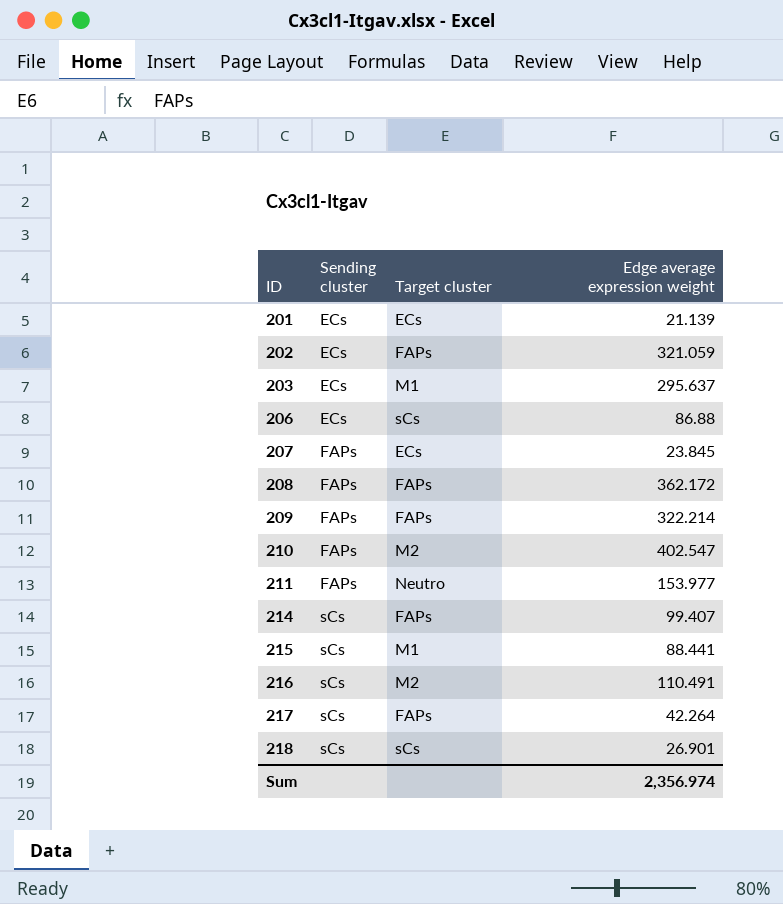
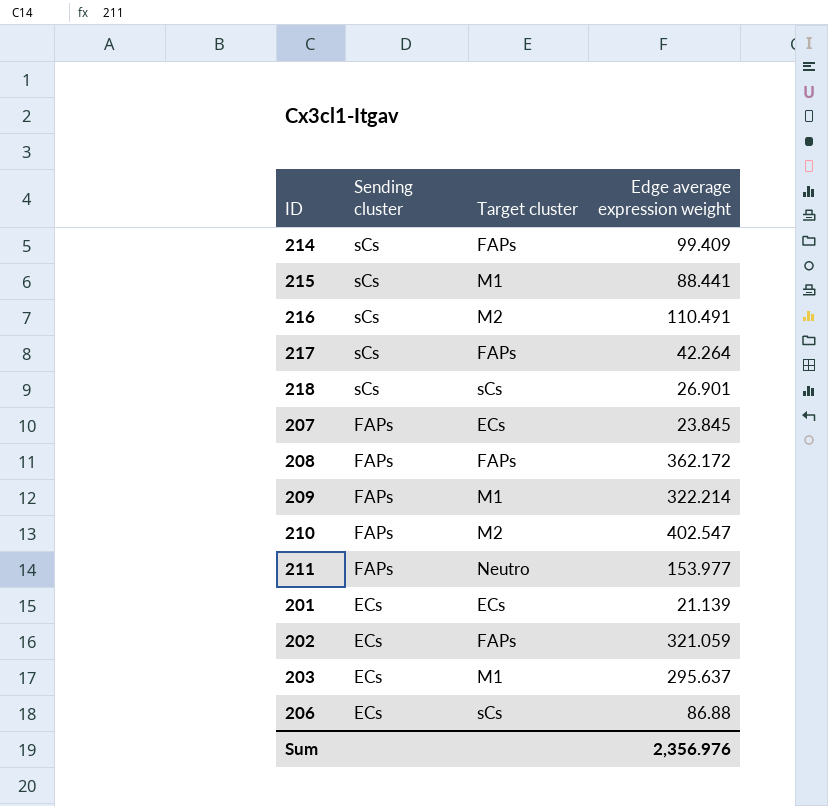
row order: ID ascending -> Sending cluster descending
214 | Edge average expression weight: 99.407 -> 99.409
209 | Target cluster: FAPs -> M1
Sum | Edge average expression weight: 2,356.974 -> 2,356.976

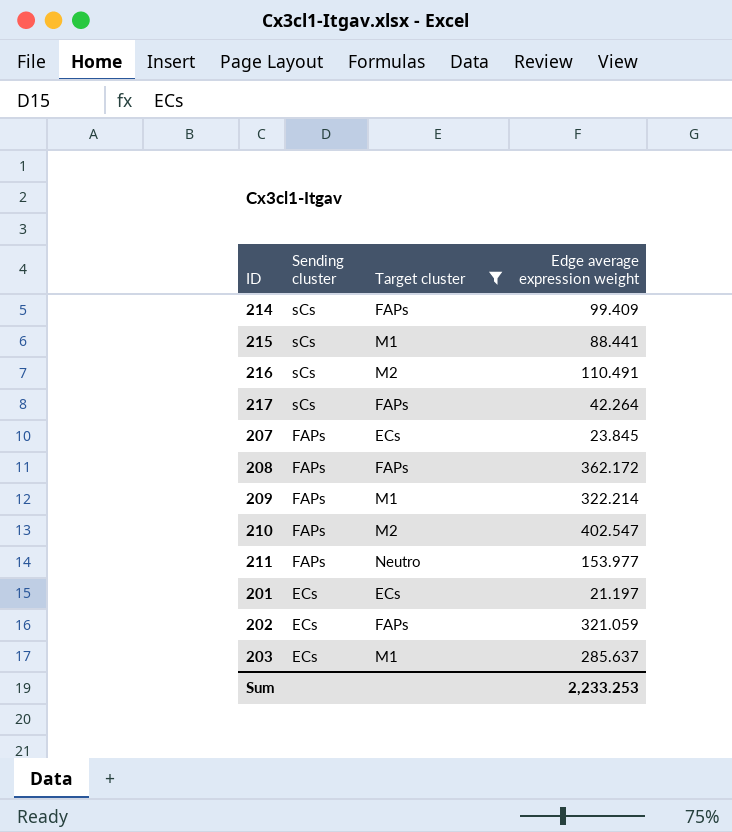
filter: none -> Target cluster != sCs
201 | Edge average expression weight: 21.139 -> 21.197
203 | Edge average expression weight: 295.637 -> 285.637
Sum | Edge average expression weight: 2,356.976 -> 2,233.253

